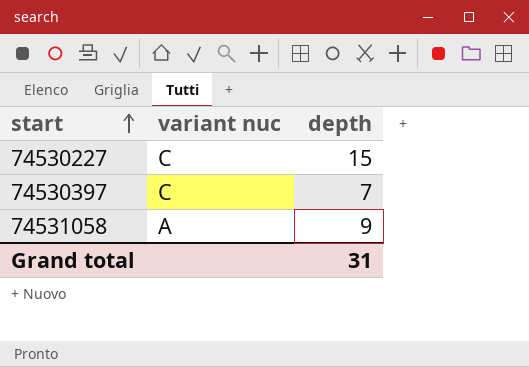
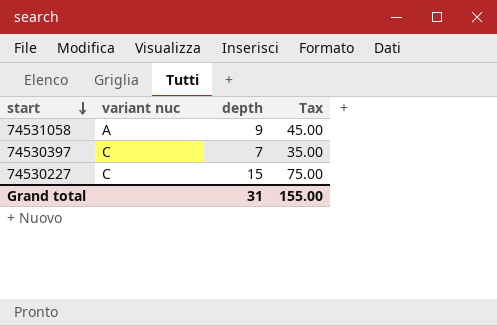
row order: start ascending -> start descending
column Tax | formula: none -> [depth] * 5

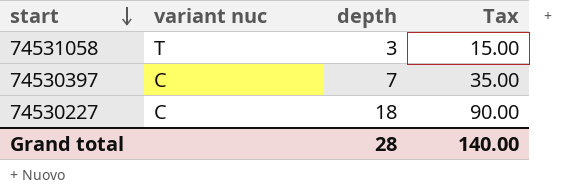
74531058 | variant nuc: A -> T
74531058 | depth: 9 -> 3
74531058 | Tax: 45.00 -> 15.00
74530227 | depth: 15 -> 18
74530227 | Tax: 75.00 -> 90.00
Grand total | depth: 31 -> 28
Grand total | Tax: 155.00 -> 140.00

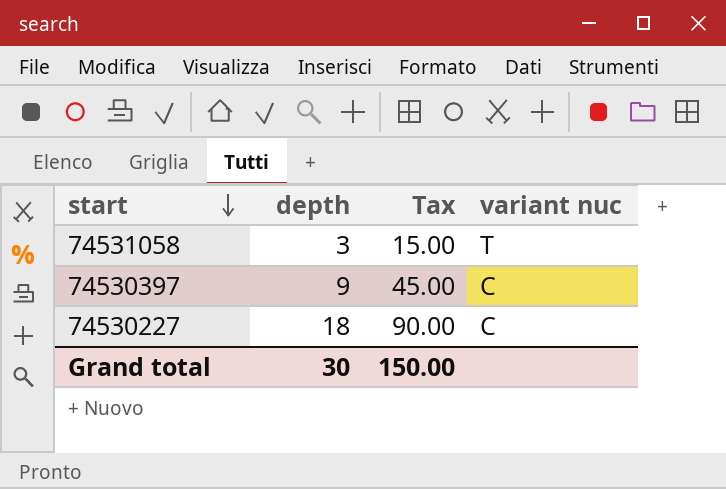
column variant nuc | position: 2 -> 4
74530397 | depth: 7 -> 9
74530397 | Tax: 35.00 -> 45.00
Grand total | depth: 28 -> 30
Grand total | Tax: 140.00 -> 150.00

